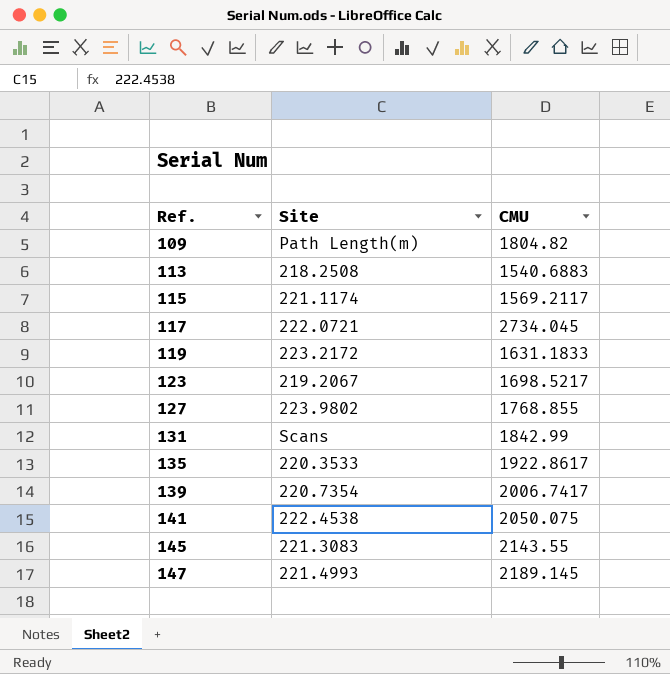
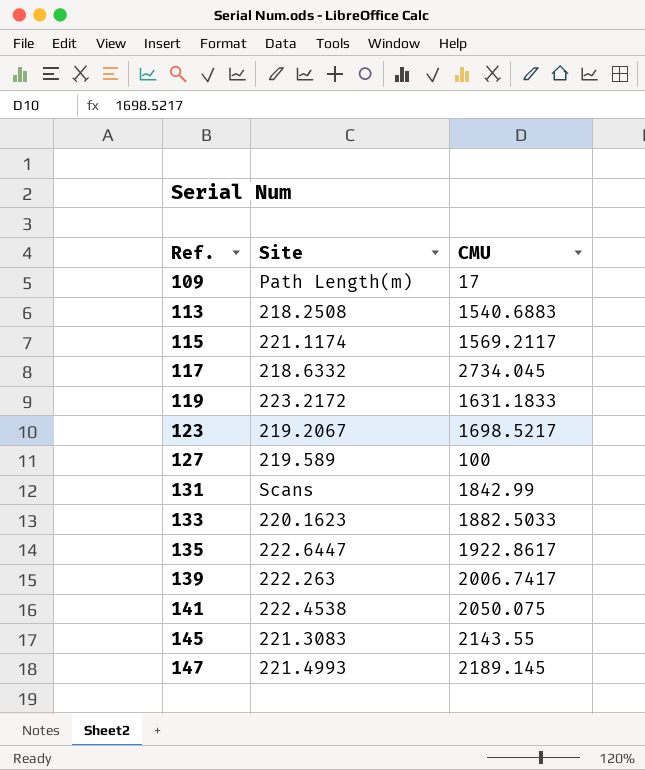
109 | CMU: 1804.82 -> 17
117 | Site: 222.0721 -> 218.6332
127 | Site: 223.9802 -> 219.589
127 | CMU: 1768.855 -> 100
row 133: none -> 220.1623 | 1882.5033
135 | Site: 220.3533 -> 222.6447
139 | Site: 220.7354 -> 222.263

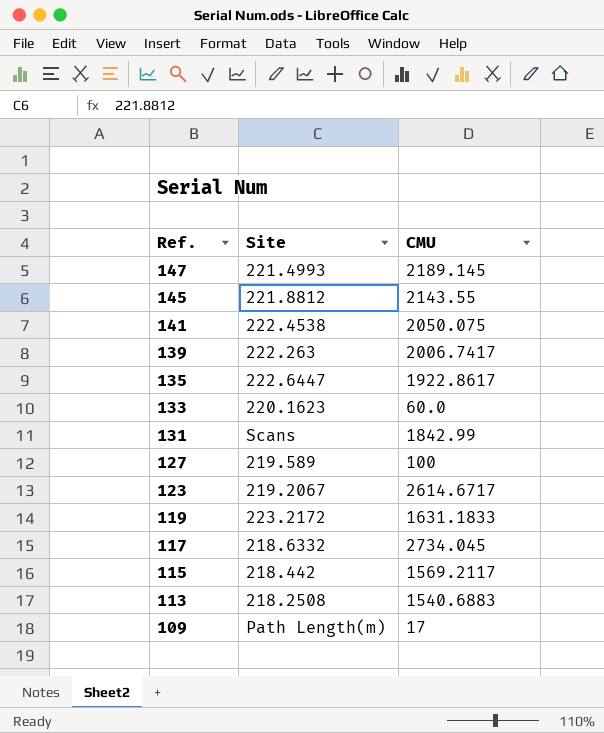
row order: Ref. ascending -> Ref. descending
145 | Site: 221.3083 -> 221.8812
133 | CMU: 1882.5033 -> 60.0
123 | CMU: 1698.5217 -> 2614.6717
115 | Site: 221.1174 -> 218.442

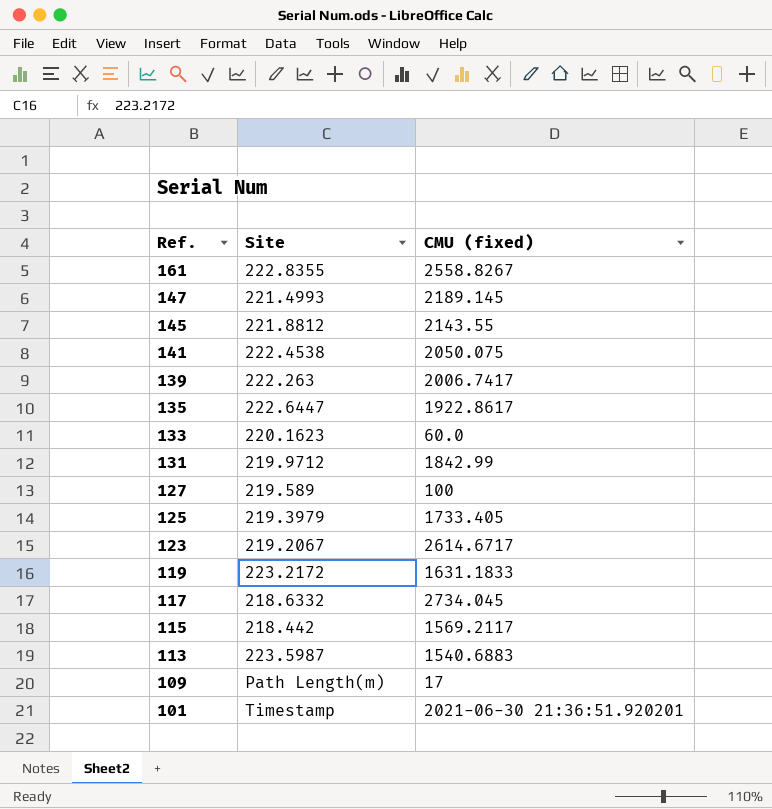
column name: CMU -> CMU (fixed)
row 161: none -> 222.8355 | 2558.8267
131 | Site: Scans -> 219.9712
row 125: none -> 219.3979 | 1733.405
113 | Site: 218.2508 -> 223.5987
row 101: none -> Timestamp | 2021-06-30 21:36:51.920201

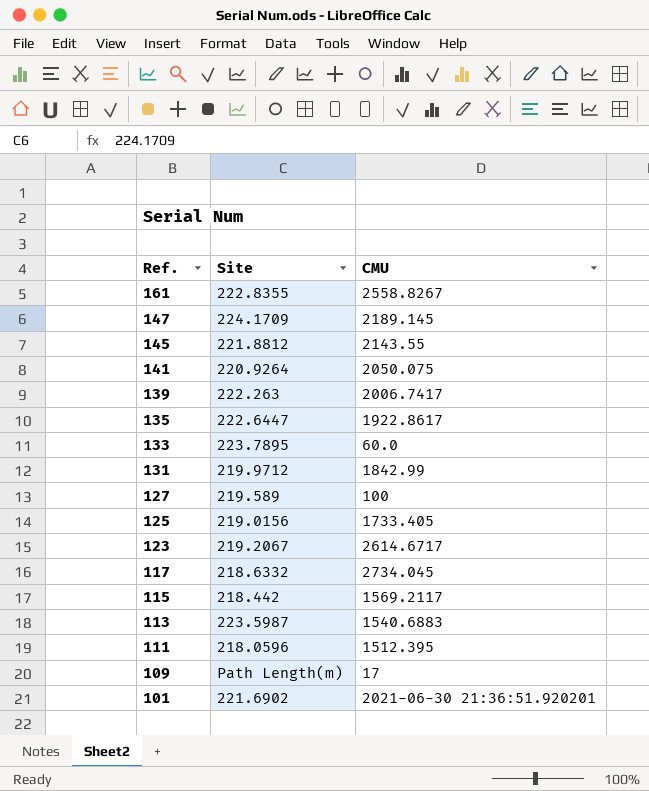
column name: CMU (fixed) -> CMU
row 119: 223.2172 | 1631.1833 -> none
147 | Site: 221.4993 -> 224.1709
141 | Site: 222.4538 -> 220.9264
133 | Site: 220.1623 -> 223.7895
125 | Site: 219.3979 -> 219.0156
row 111: none -> 218.0596 | 1512.395
101 | Site: Timestamp -> 221.6902

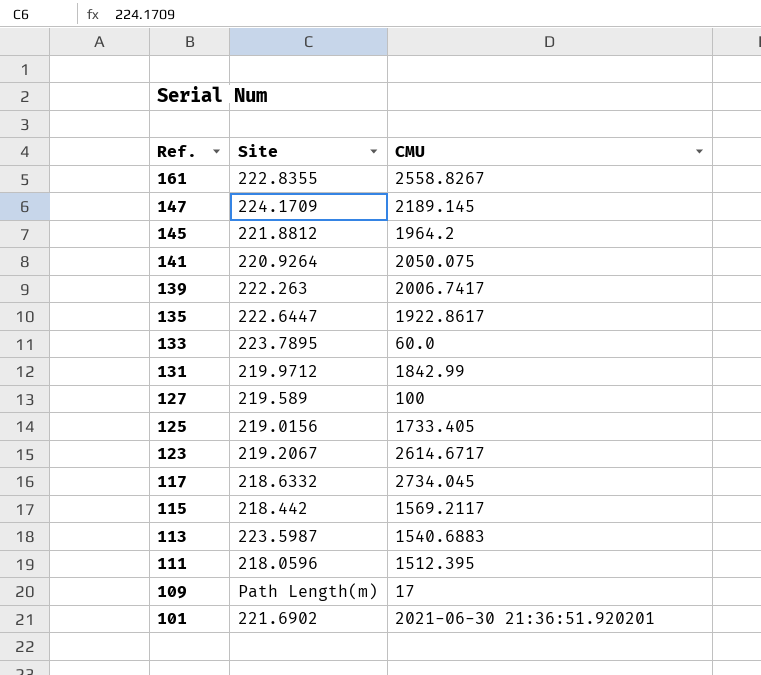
145 | CMU: 2143.55 -> 1964.2

